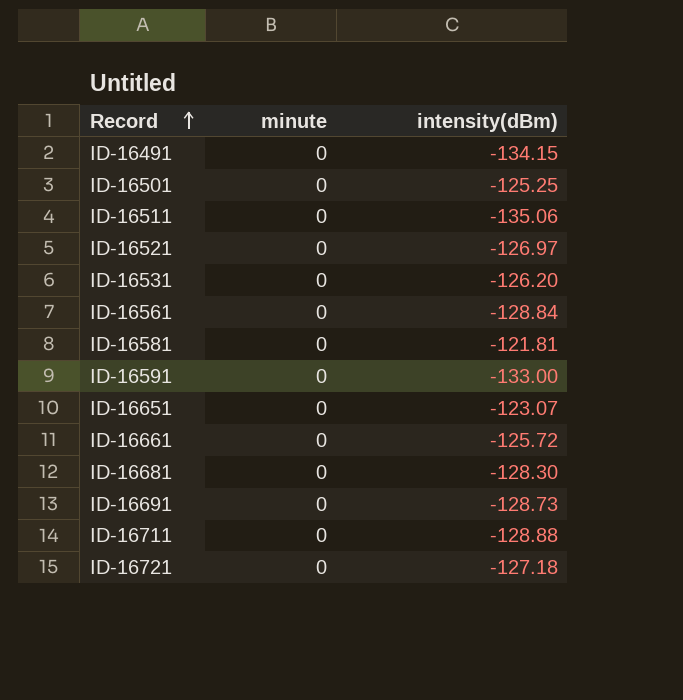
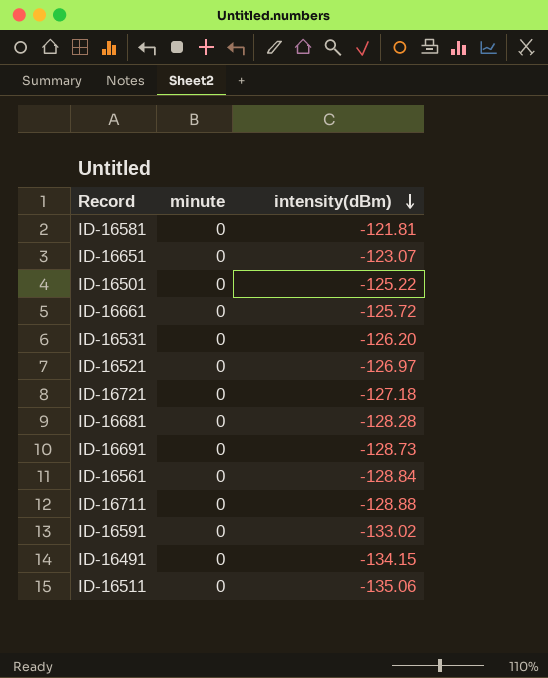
row order: Record ascending -> intensity(dBm) descending
ID-16501 | intensity(dBm): -125.25 -> -125.22
ID-16681 | intensity(dBm): -128.30 -> -128.28
ID-16591 | intensity(dBm): -133.00 -> -133.02

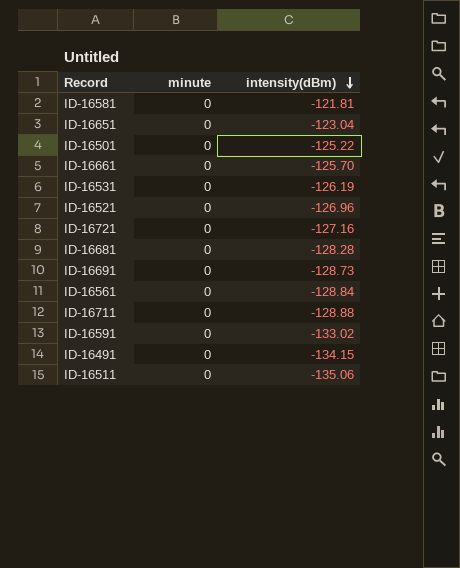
ID-16651 | intensity(dBm): -123.07 -> -123.04
ID-16661 | intensity(dBm): -125.72 -> -125.70
ID-16531 | intensity(dBm): -126.20 -> -126.19
ID-16521 | intensity(dBm): -126.97 -> -126.96
ID-16721 | intensity(dBm): -127.18 -> -127.16

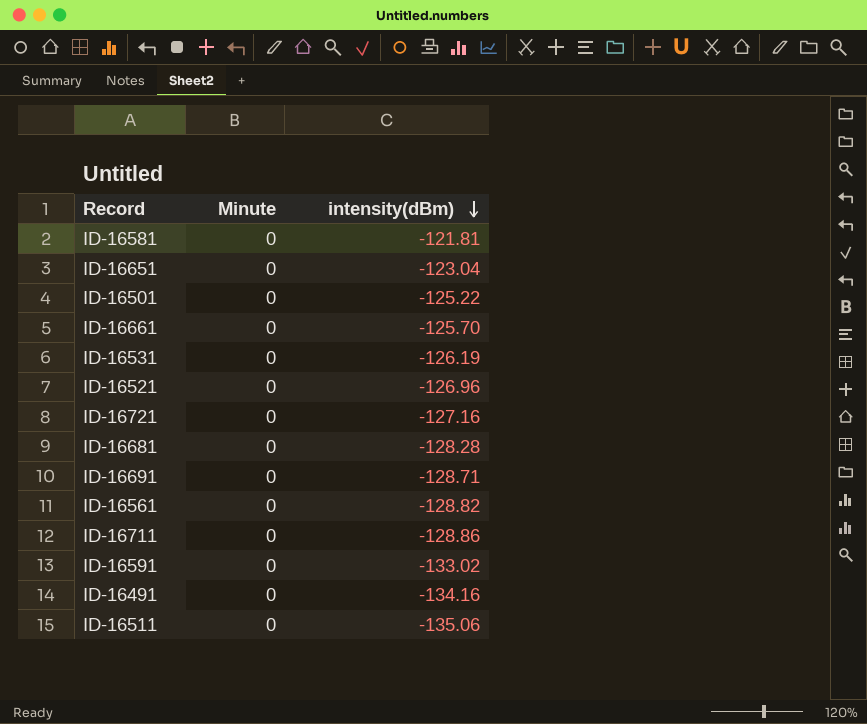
column name: minute -> Minute
ID-16691 | intensity(dBm): -128.73 -> -128.71
ID-16561 | intensity(dBm): -128.84 -> -128.82
ID-16711 | intensity(dBm): -128.88 -> -128.86
ID-16491 | intensity(dBm): -134.15 -> -134.16

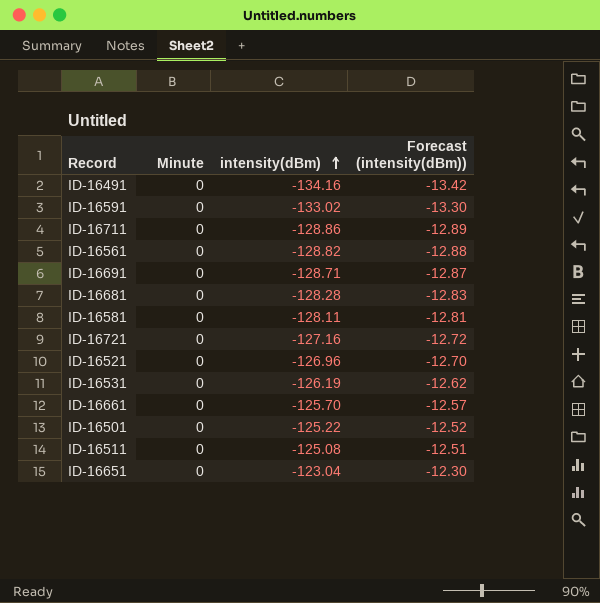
row order: intensity(dBm) descending -> intensity(dBm) ascending
column Forecast (intensity(dBm)) | formula: none -> [intensity(dBm)] * 0.1
ID-16581 | intensity(dBm): -121.81 -> -128.11
ID-16511 | intensity(dBm): -135.06 -> -125.08

